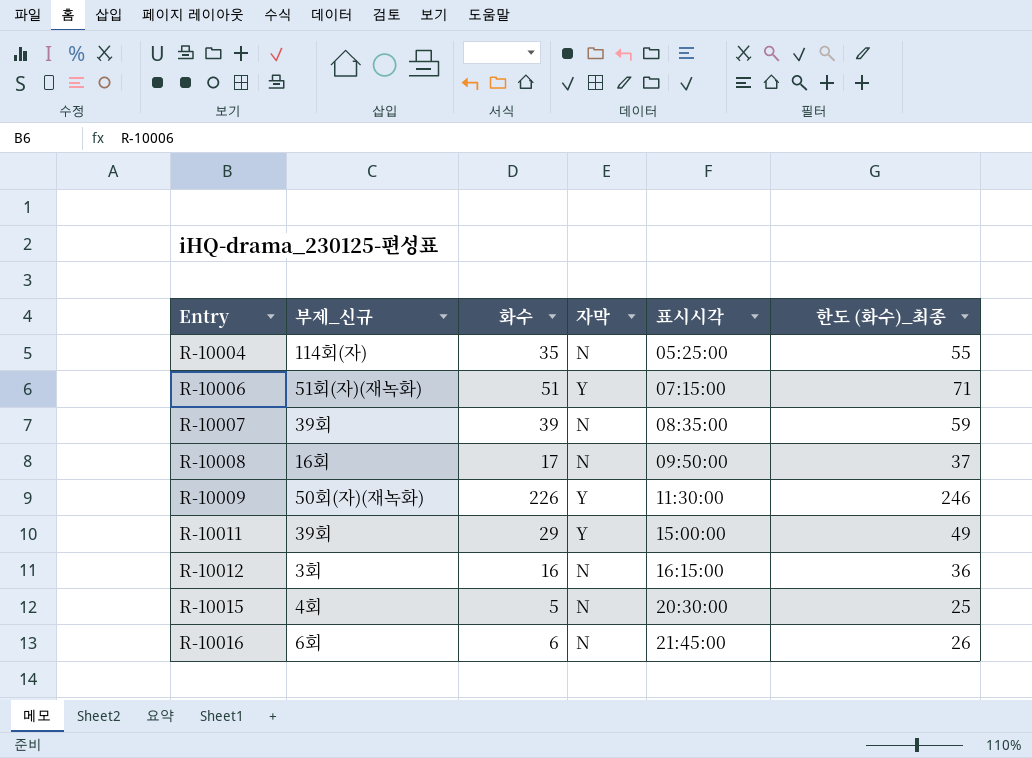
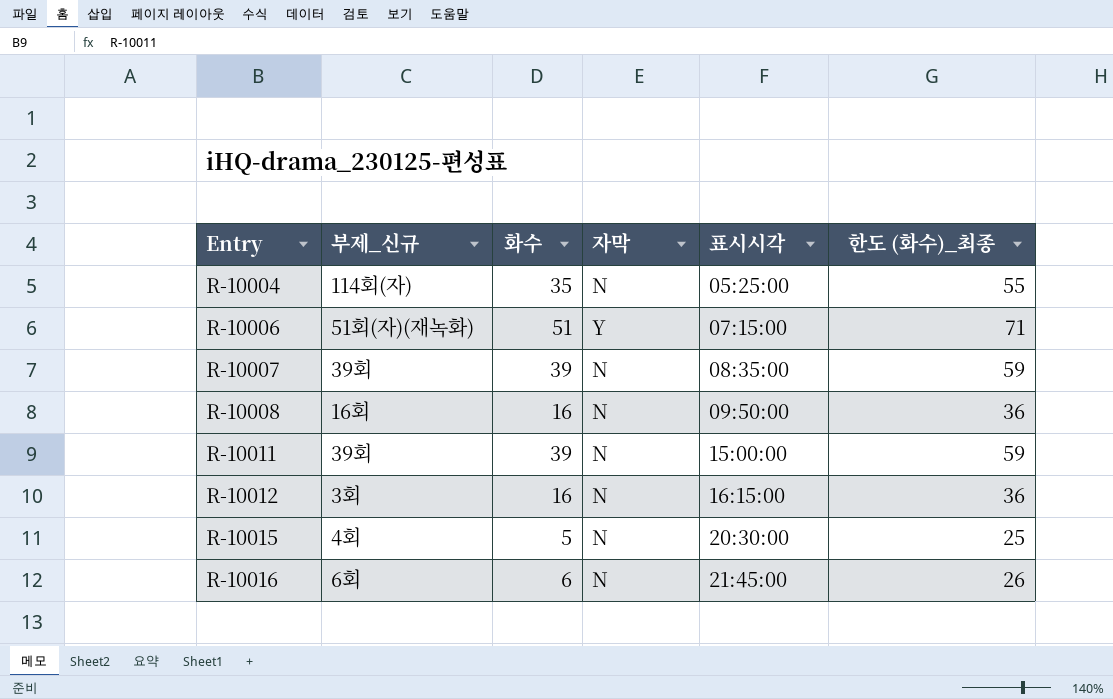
row R-10009: 50회(자)(재녹화) | 226 | Y | 11:30:00 | 246 -> none
R-10008 | 화수: 17 -> 16
R-10008 | 한도 (화수)_최종: 37 -> 36
R-10011 | 화수: 29 -> 39
R-10011 | 자막: Y -> N
R-10011 | 한도 (화수)_최종: 49 -> 59

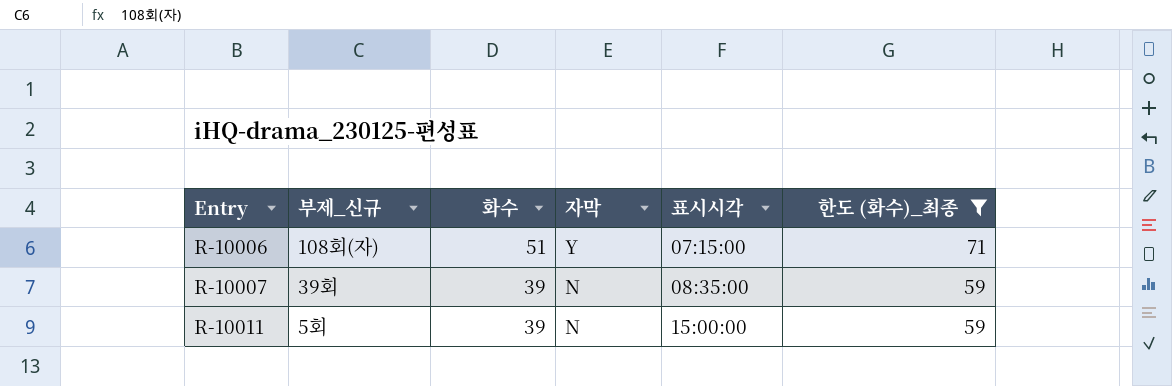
filter: none -> 한도 (화수)_최종 >= 59
R-10006 | 부제_신규: 51회(자)(재녹화) -> 108회(자)
R-10011 | 부제_신규: 39회 -> 5회

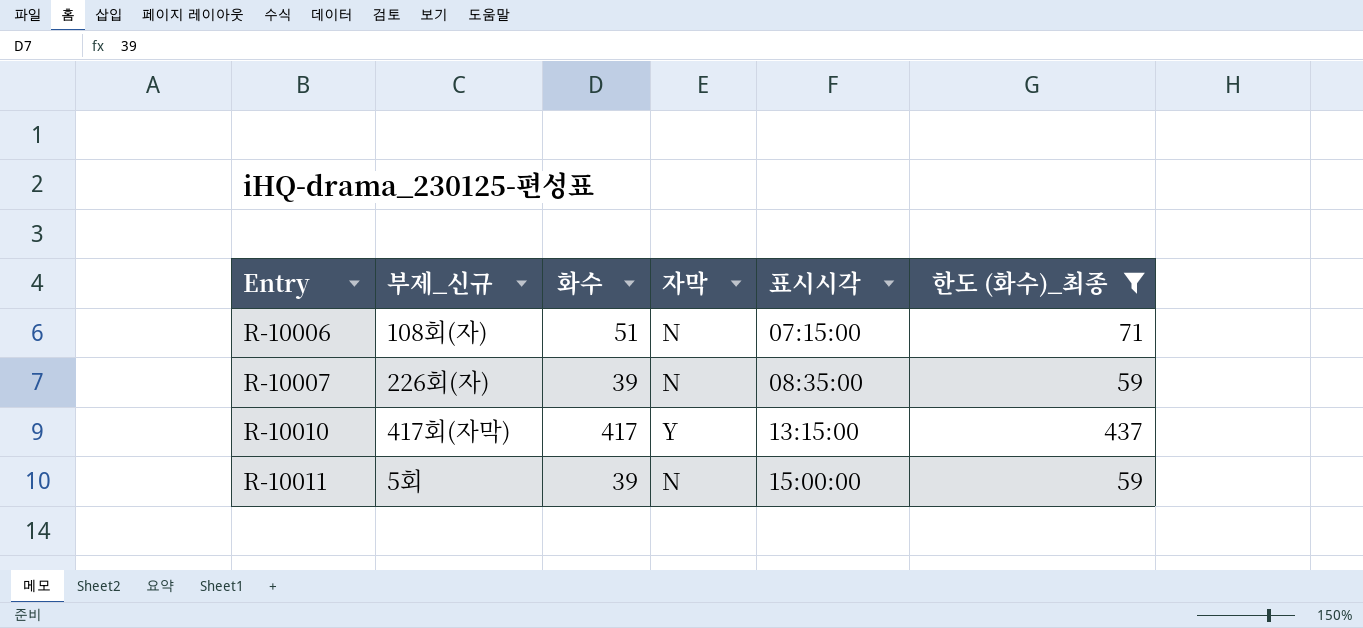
R-10006 | 자막: Y -> N
R-10007 | 부제_신규: 39회 -> 226회(자)
row R-10010: none -> 417회(자막) | 417 | Y | 13:15:00 | 437

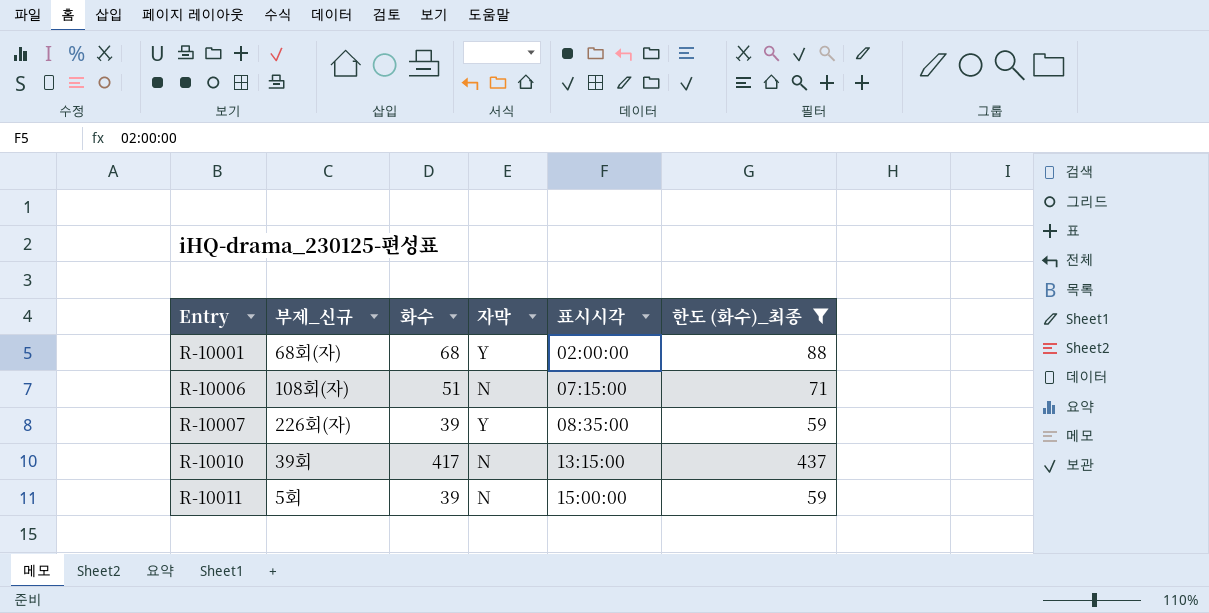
row R-10001: none -> 68회(자) | 68 | Y | 02:00:00 | 88
R-10007 | 자막: N -> Y
R-10010 | 부제_신규: 417회(자막) -> 39회
R-10010 | 자막: Y -> N

